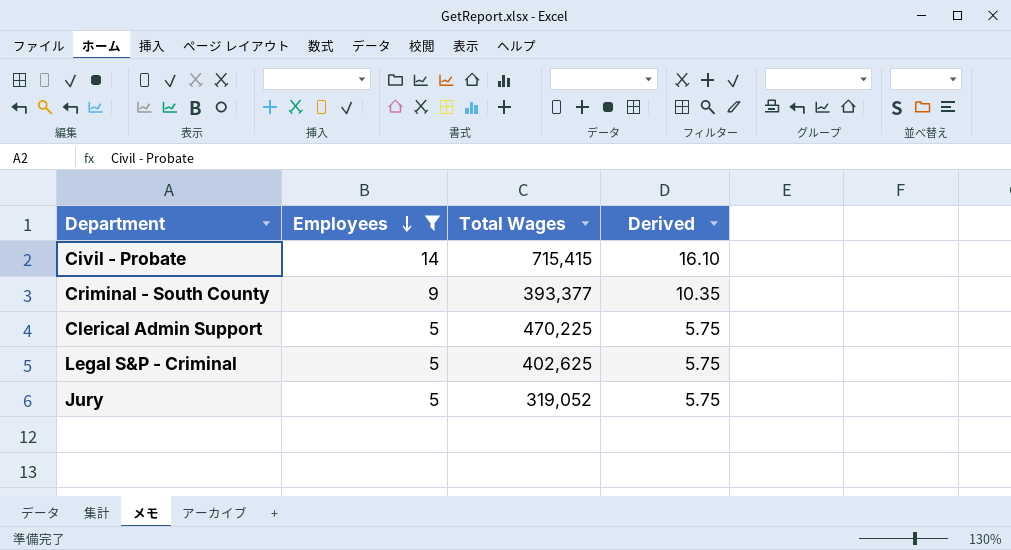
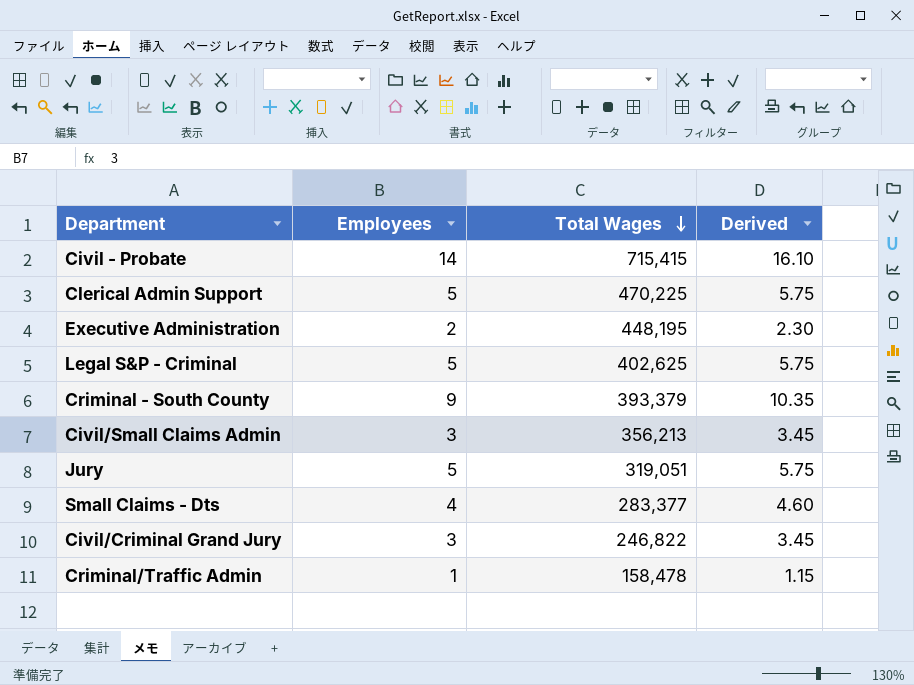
filter: Employees >= 5 -> none
row order: Employees descending -> Total Wages descending
Criminal - South County | Total Wages: 393,377 -> 393,379
Jury | Total Wages: 319,052 -> 319,051

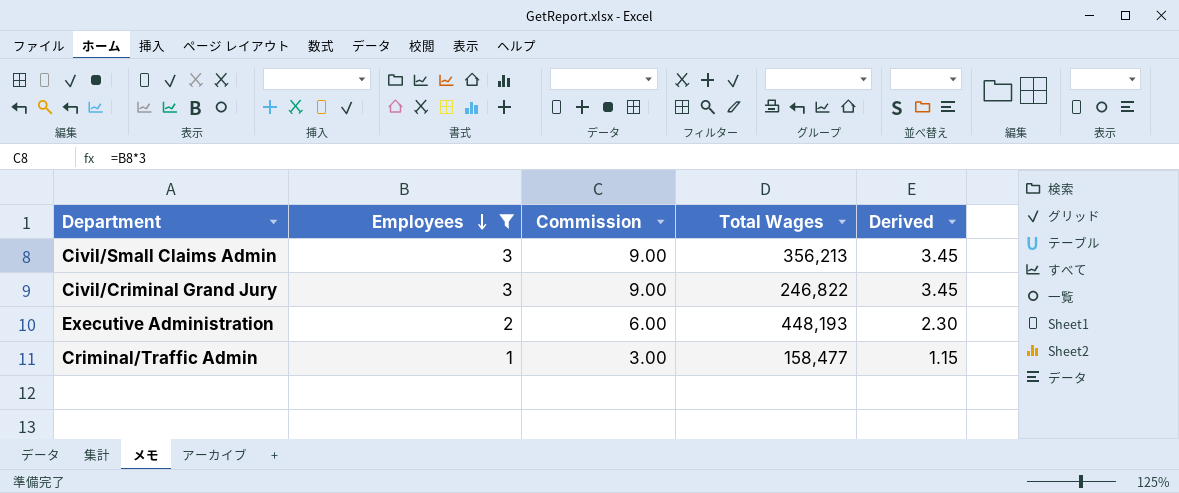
filter: none -> Employees <= 3
row order: Total Wages descending -> Employees descending
column Commission | formula: none -> [Employees] * 3
Executive Administration | Total Wages: 448,195 -> 448,193
Criminal/Traffic Admin | Total Wages: 158,478 -> 158,477

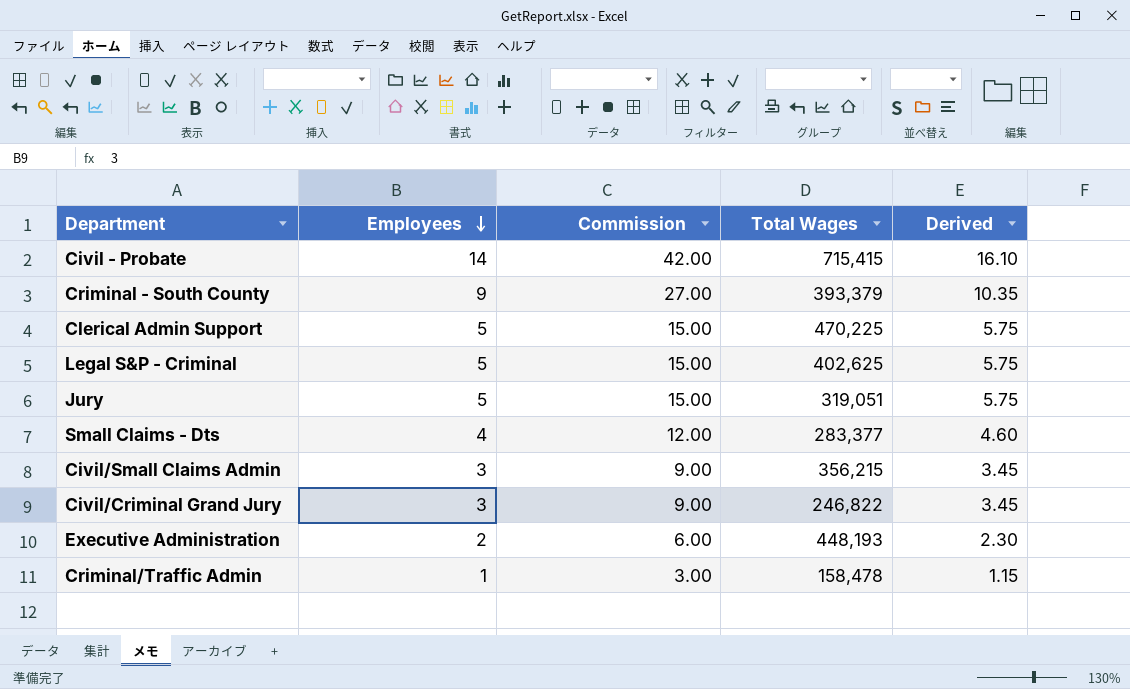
filter: Employees <= 3 -> none
Civil/Small Claims Admin | Total Wages: 356,213 -> 356,215
Criminal/Traffic Admin | Total Wages: 158,477 -> 158,478

